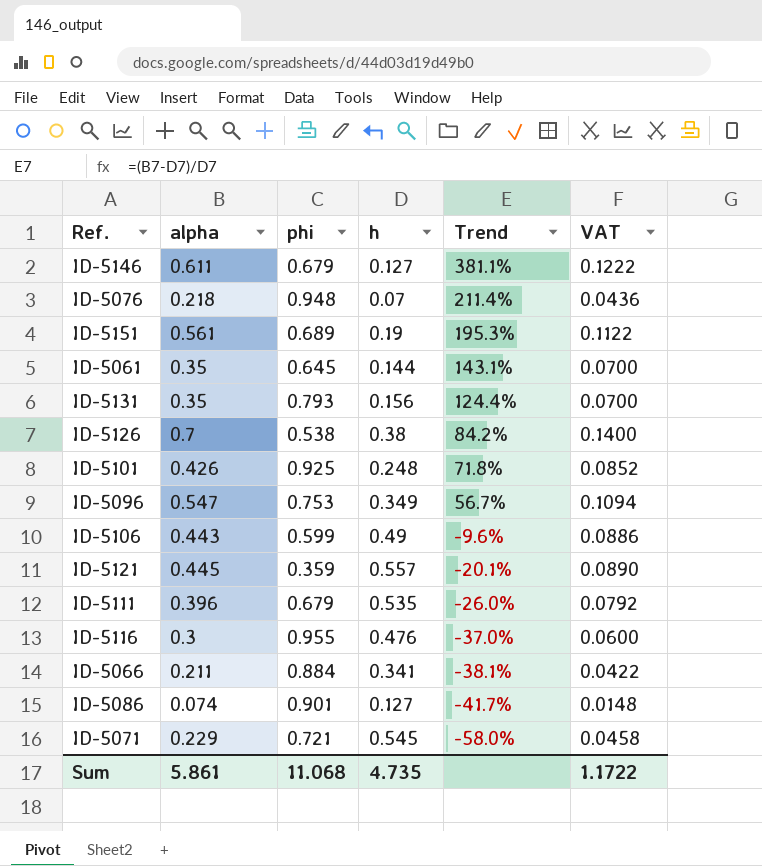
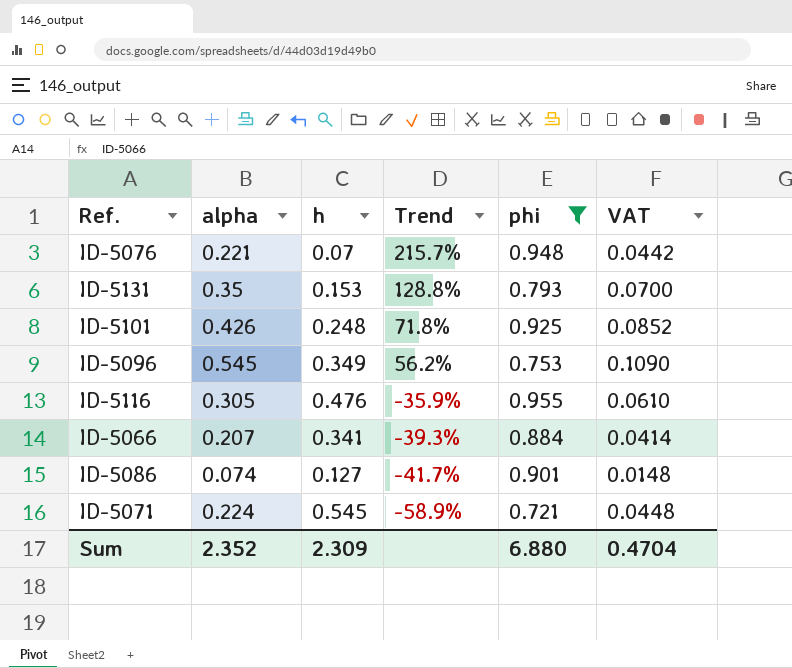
filter: none -> phi >= 0.721
column phi | position: 3 -> 5
ID-5076 | alpha: 0.218 -> 0.221
ID-5076 | Trend: 211.4% -> 215.7%
ID-5076 | VAT: 0.0436 -> 0.0442
ID-5131 | h: 0.156 -> 0.153
ID-5131 | Trend: 124.4% -> 128.8%
ID-5096 | alpha: 0.547 -> 0.545
ID-5096 | Trend: 56.7% -> 56.2%
ID-5096 | VAT: 0.1094 -> 0.1090
ID-5116 | alpha: 0.3 -> 0.305
ID-5116 | Trend: -37.0% -> -35.9%
ID-5116 | VAT: 0.0600 -> 0.0610
ID-5066 | alpha: 0.211 -> 0.207
ID-5066 | Trend: -38.1% -> -39.3%
ID-5066 | VAT: 0.0422 -> 0.0414
ID-5071 | alpha: 0.229 -> 0.224
ID-5071 | Trend: -58.0% -> -58.9%
ID-5071 | VAT: 0.0458 -> 0.0448
Sum | alpha: 5.861 -> 2.352
Sum | h: 4.735 -> 2.309
Sum | phi: 11.068 -> 6.880
Sum | VAT: 1.1722 -> 0.4704

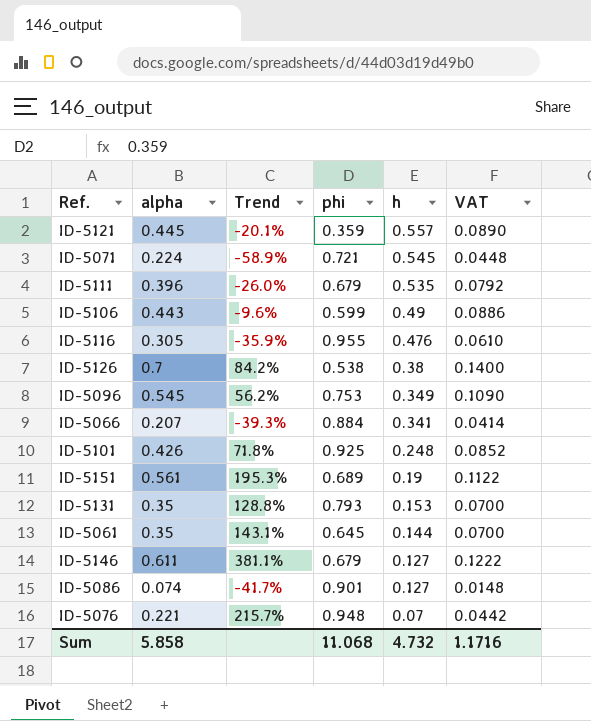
filter: phi >= 0.721 -> none
row order: Trend descending -> h descending
column h | position: 3 -> 5
Sum | alpha: 2.352 -> 5.858
Sum | phi: 6.880 -> 11.068
Sum | h: 2.309 -> 4.732
Sum | VAT: 0.4704 -> 1.1716

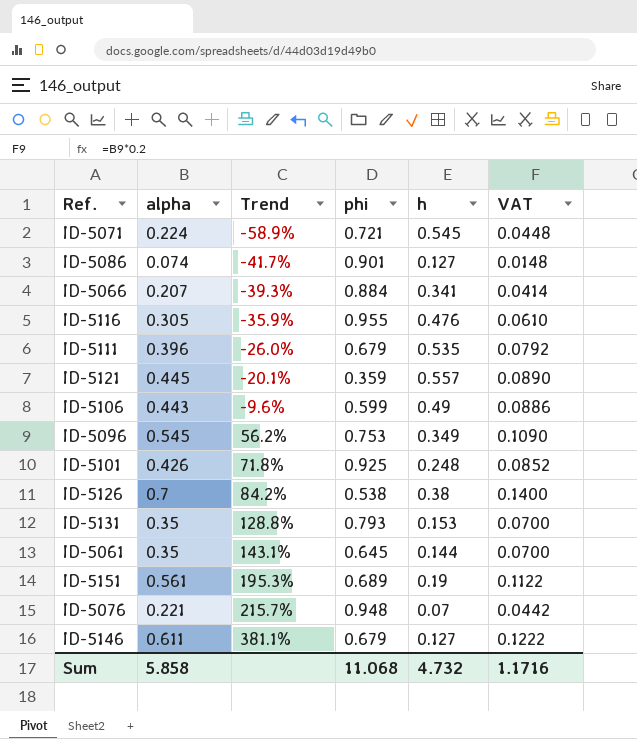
row order: h descending -> Trend ascending

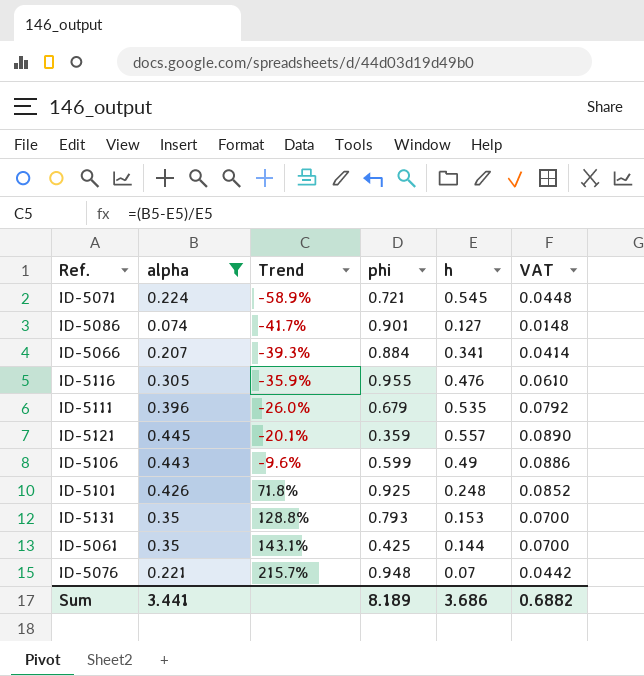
filter: none -> alpha <= 0.445
ID-5061 | phi: 0.645 -> 0.425
Sum | alpha: 5.858 -> 3.441
Sum | phi: 11.068 -> 8.189
Sum | h: 4.732 -> 3.686
Sum | VAT: 1.1716 -> 0.6882

